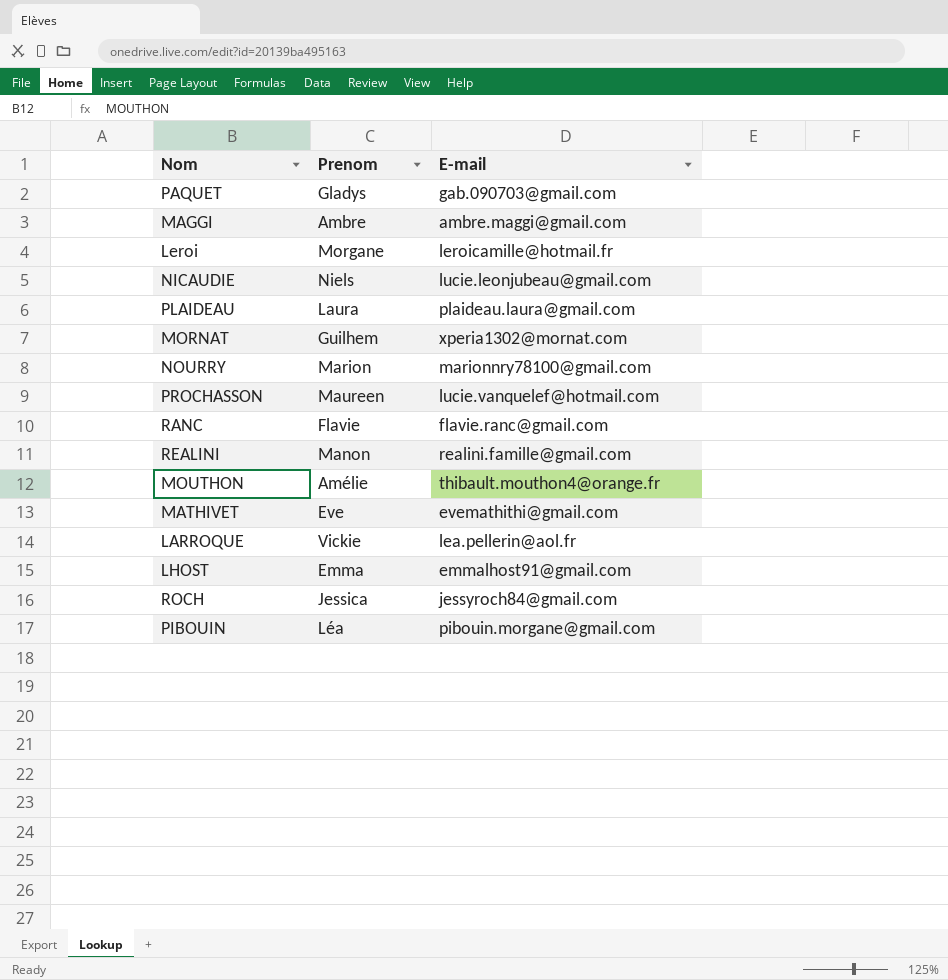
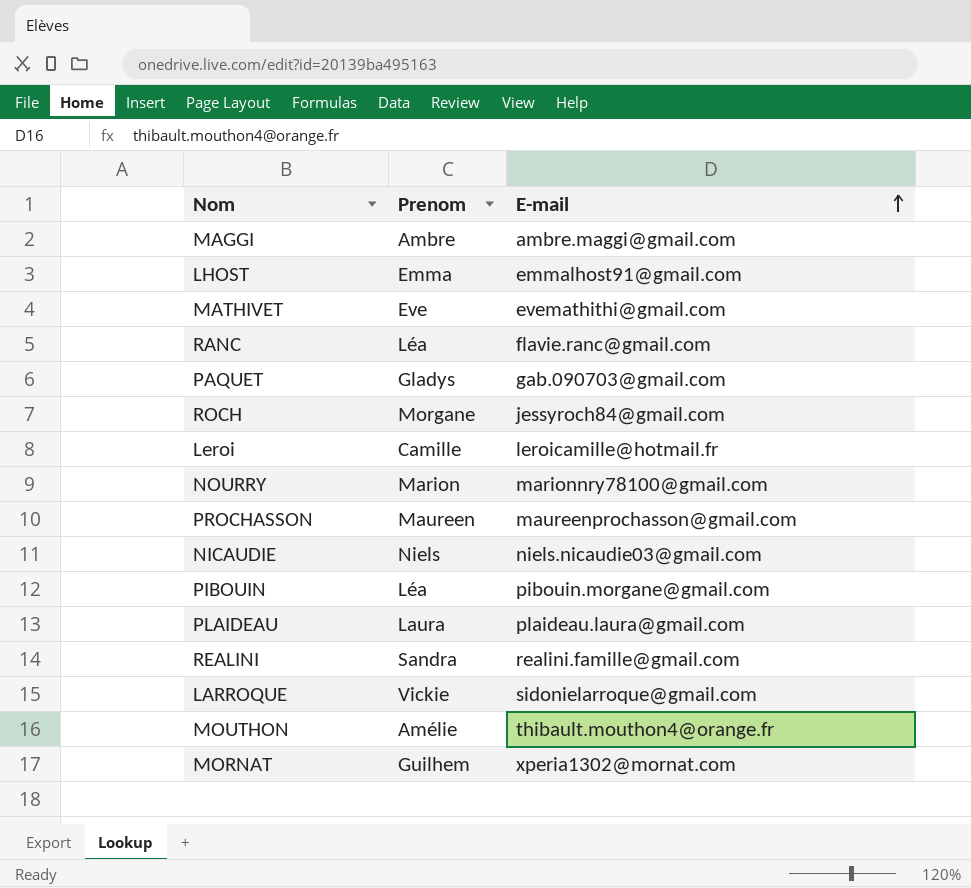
row order: none -> E-mail ascending
RANC | Prenom: Flavie -> Léa
ROCH | Prenom: Jessica -> Morgane
Leroi | Prenom: Morgane -> Camille
PROCHASSON | E-mail: lucie.vanquelef@hotmail.com -> maureenprochasson@gmail.com
NICAUDIE | E-mail: lucie.leonjubeau@gmail.com -> niels.nicaudie03@gmail.com
REALINI | Prenom: Manon -> Sandra
LARROQUE | E-mail: lea.pellerin@aol.fr -> sidonielarroque@gmail.com

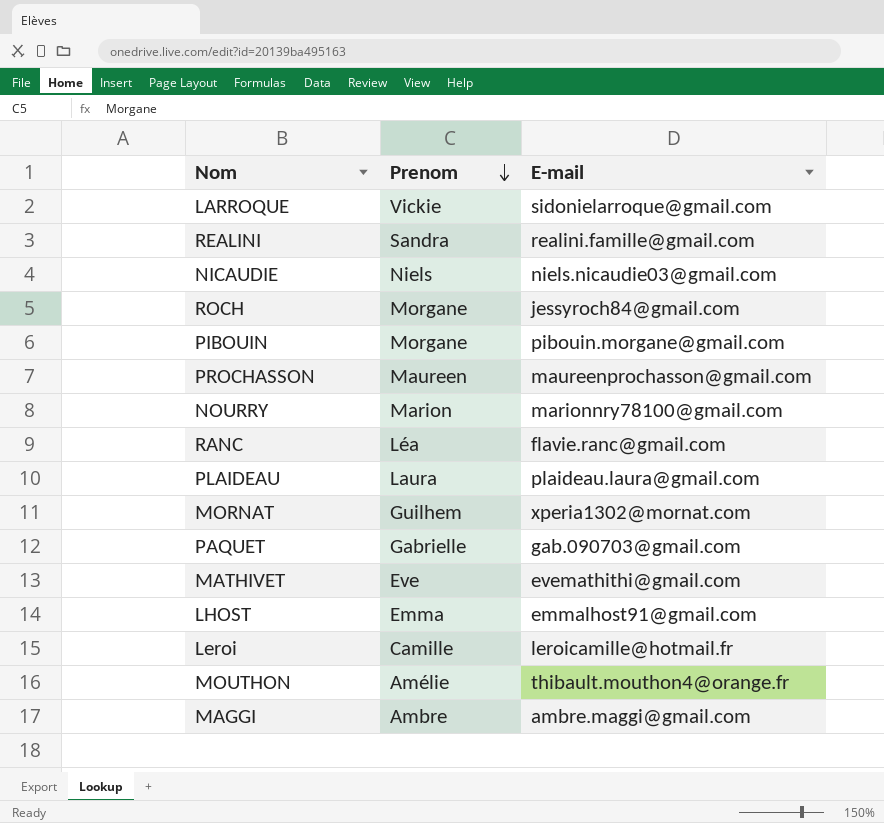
row order: E-mail ascending -> Prenom descending
PIBOUIN | Prenom: Léa -> Morgane
PAQUET | Prenom: Gladys -> Gabrielle

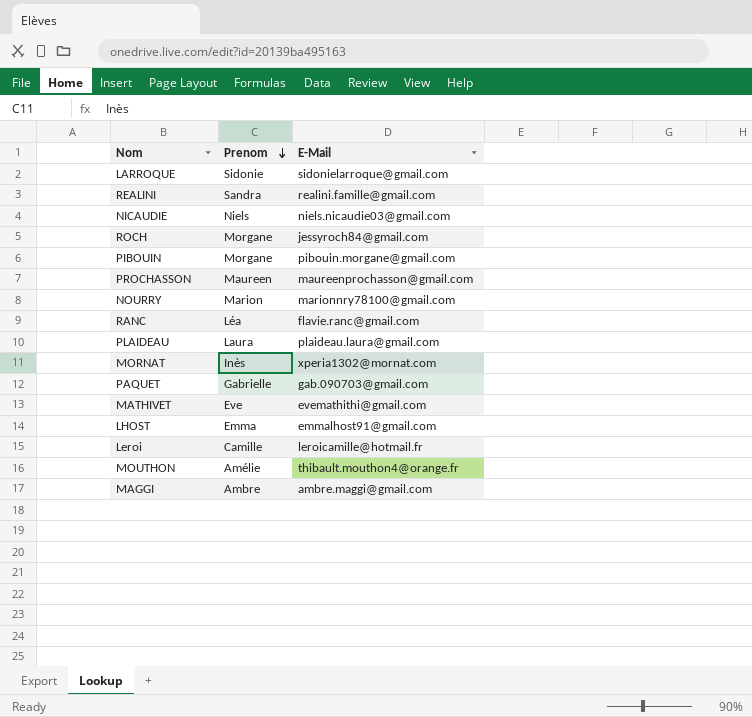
column name: E-mail -> E-Mail
LARROQUE | Prenom: Vickie -> Sidonie
MORNAT | Prenom: Guilhem -> Inès

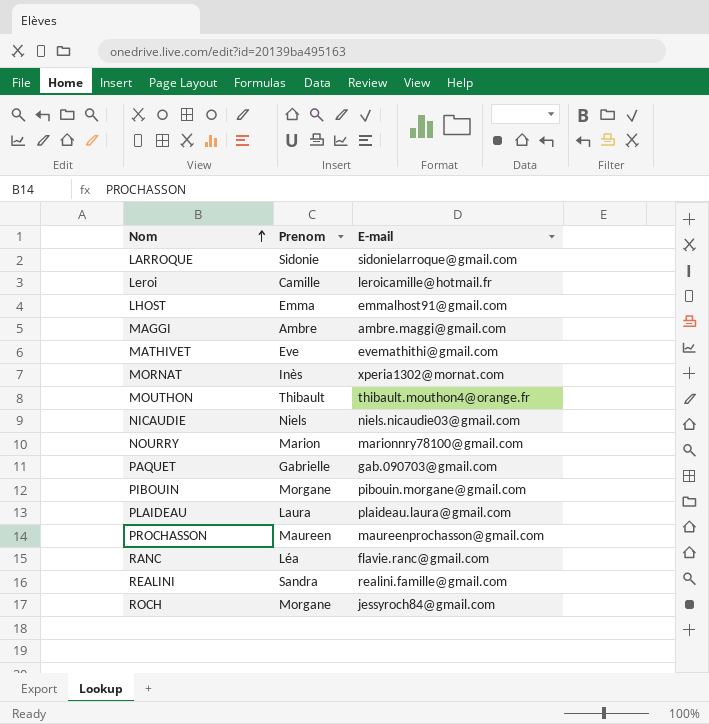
row order: Prenom descending -> Nom ascending
column name: E-Mail -> E-mail
MOUTHON | Prenom: Amélie -> Thibault

